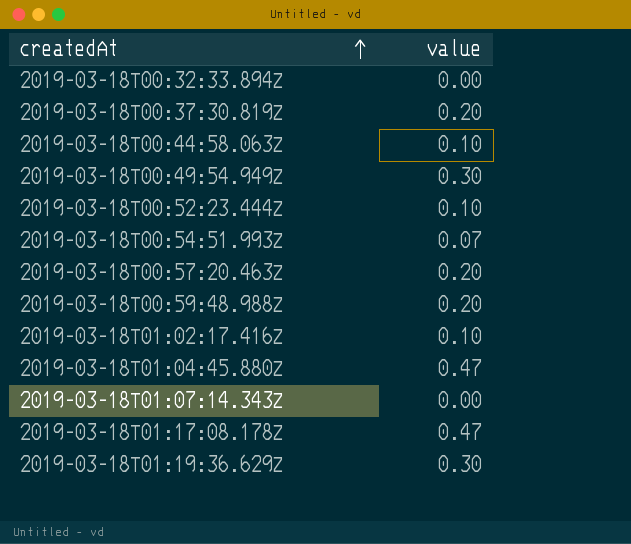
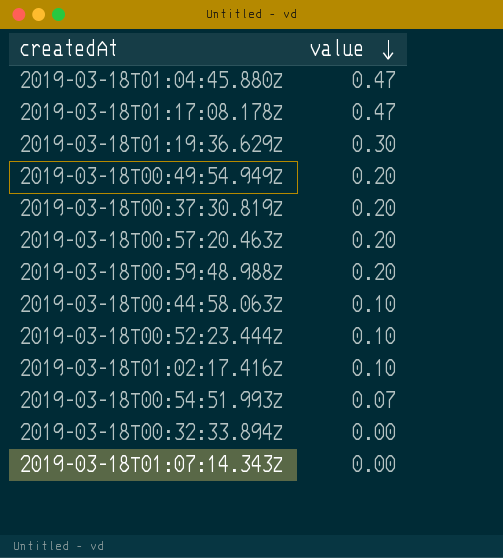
row order: createdAt ascending -> value descending
2019-03-18T00:49:54.949Z | value: 0.30 -> 0.20

